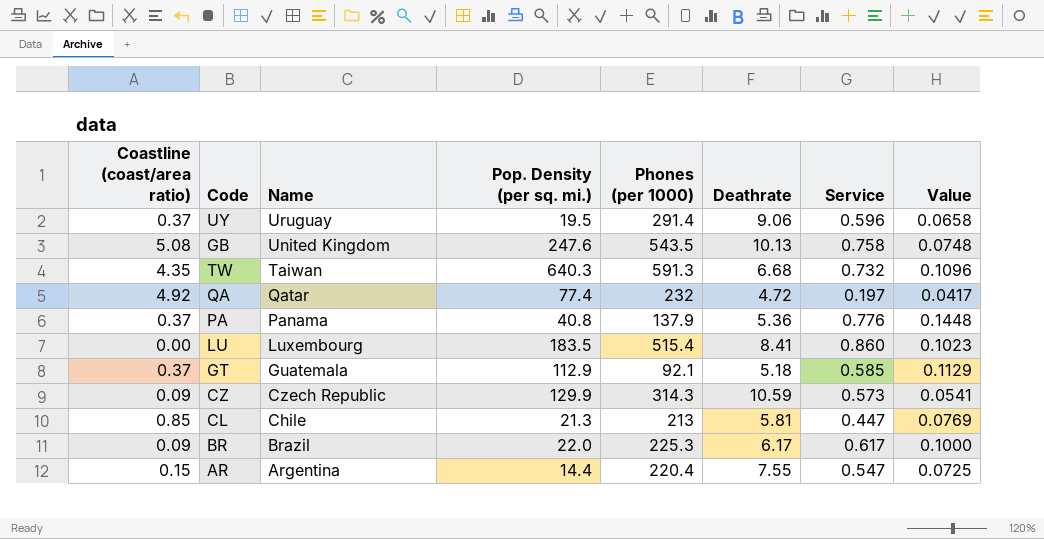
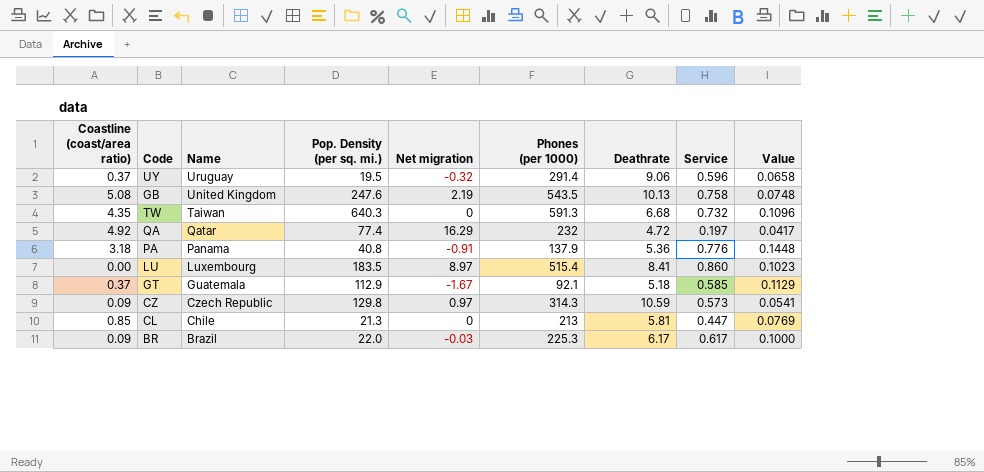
column Net migration | position: none -> 5
row AR: 0.15 | Argentina | 14.4 | 220.4 | 7.55 | 0.547 | 0.0725 -> none
PA | Coastline (coast/area ratio): 0.37 -> 3.18
CZ | Pop. Density (per sq. mi.): 129.9 -> 129.8

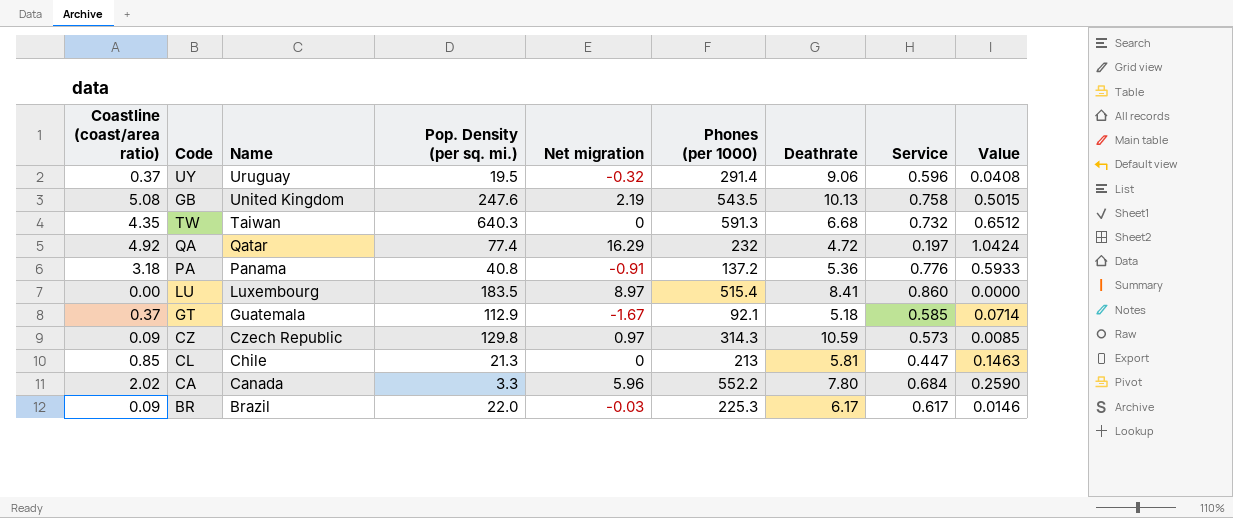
column Value | formula: [Service] / [Deathrate] -> [Coastline (coast/area ratio)] / [Deathrate]
PA | Phones (per 1000): 137.9 -> 137.2
row CA: none -> 2.02 | Canada | 3.3 | 5.96 | 552.2 | 7.80 | 0.684 | 0.2590

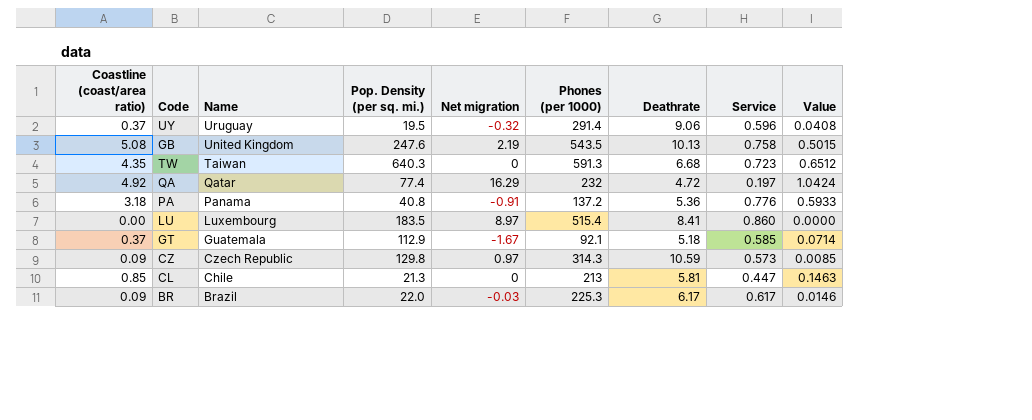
row CA: 2.02 | Canada | 3.3 | 5.96 | 552.2 | 7.80 | 0.684 | 0.2590 -> none
TW | Service: 0.732 -> 0.723

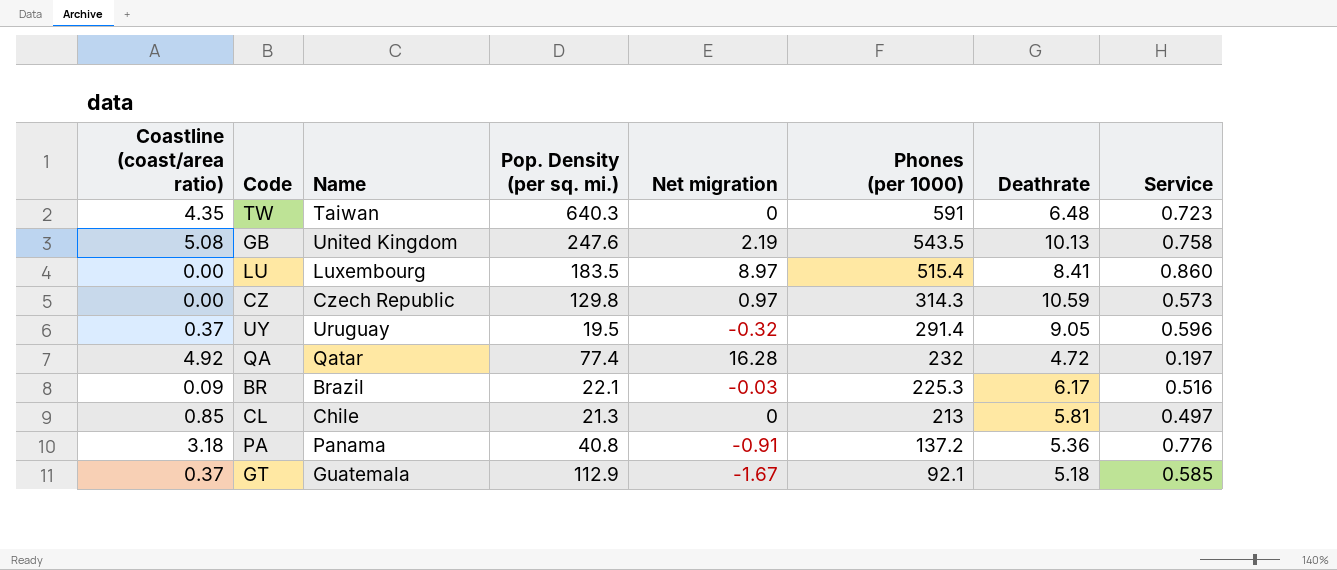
row order: Name descending -> Phones (per 1000) descending
column Value | formula: [Coastline (coast/area ratio)] / [Deathrate] -> none
TW | Phones (per 1000): 591.3 -> 591
TW | Deathrate: 6.68 -> 6.48
CZ | Coastline (coast/area ratio): 0.09 -> 0.00
UY | Deathrate: 9.06 -> 9.05
QA | Net migration: 16.29 -> 16.28
BR | Pop. Density (per sq. mi.): 22.0 -> 22.1
BR | Service: 0.617 -> 0.516
CL | Service: 0.447 -> 0.497

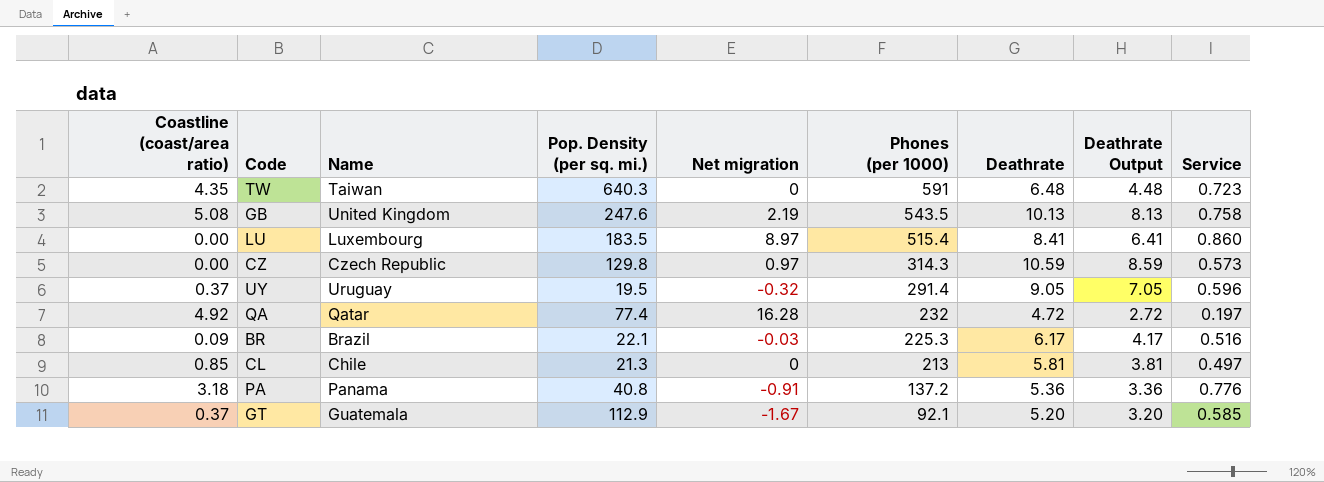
column Deathrate Output | formula: none -> [Deathrate] - 2
GT | Deathrate: 5.18 -> 5.20

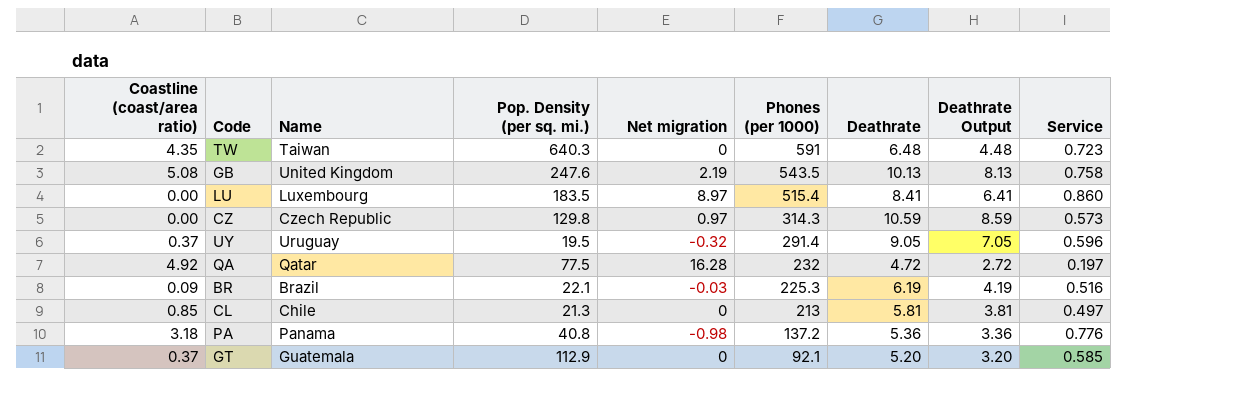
QA | Pop. Density (per sq. mi.): 77.4 -> 77.5
BR | Deathrate: 6.17 -> 6.19
BR | Deathrate Output: 4.17 -> 4.19
PA | Net migration: -0.91 -> -0.98
GT | Net migration: -1.67 -> 0

